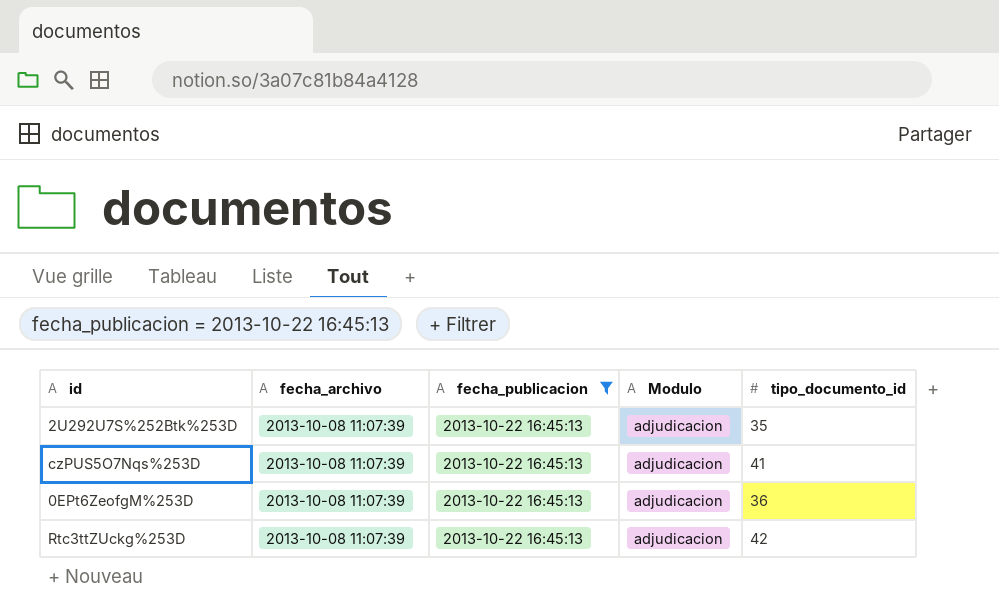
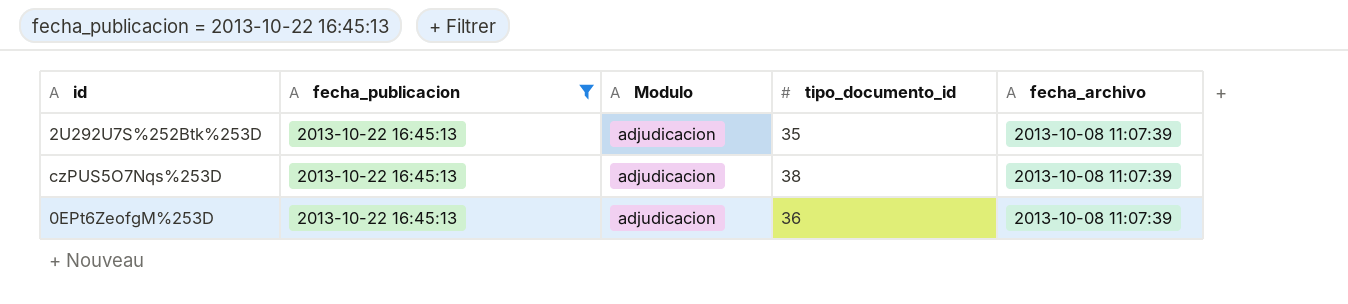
column fecha_archivo | position: 2 -> 5
row Rtc3ttZUckg%253D: 2013-10-08 11:07:39 | 2013-10-22 16:45:13 | adjudicacion | 42 -> none
czPUS5O7Nqs%253D | tipo_documento_id: 41 -> 38

